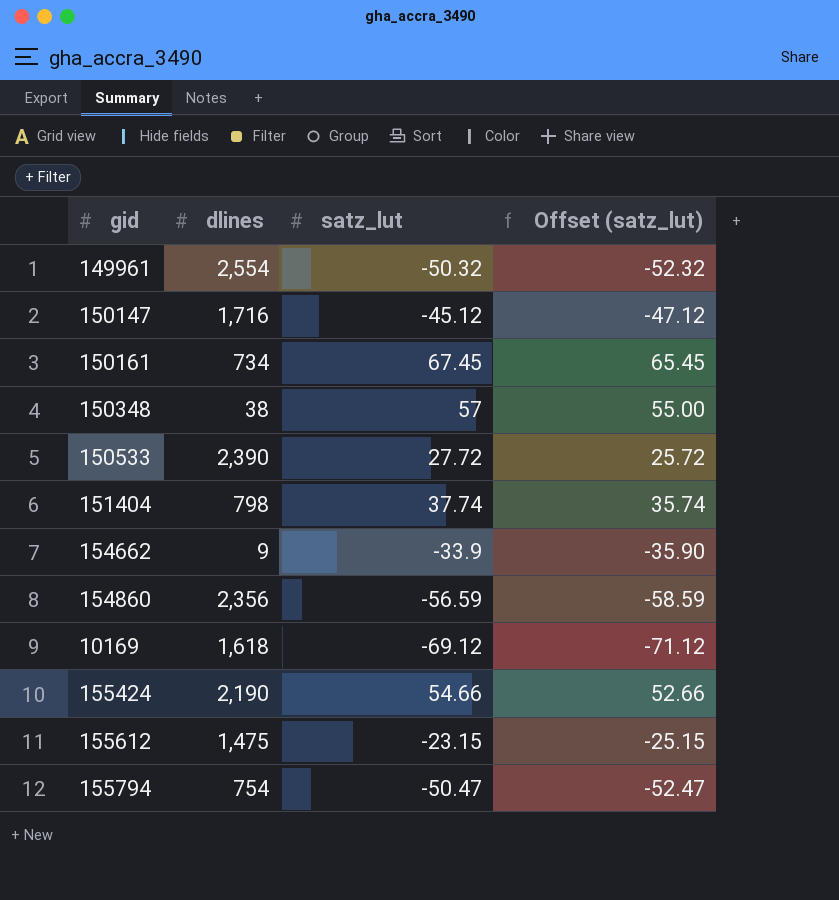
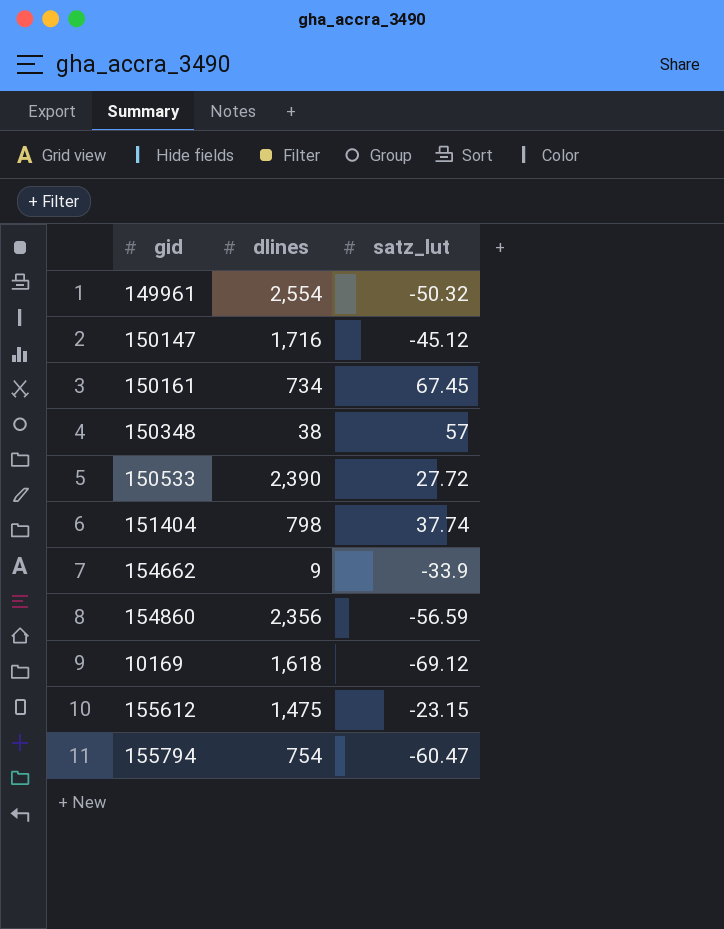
column Offset (satz_lut) | formula: [satz_lut] - 2 -> none
row 155424: 2,190 | 54.66 | 52.66 -> none
155794 | satz_lut: -50.47 -> -60.47

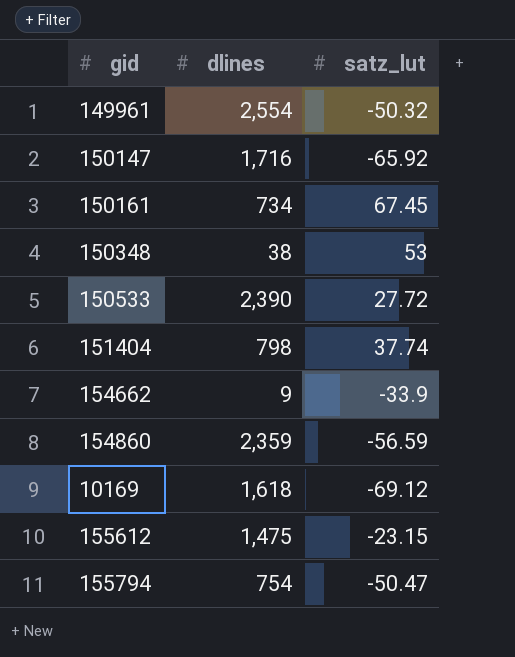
150147 | satz_lut: -45.12 -> -65.92
150348 | satz_lut: 57 -> 53
154860 | dlines: 2,356 -> 2,359
155794 | satz_lut: -60.47 -> -50.47

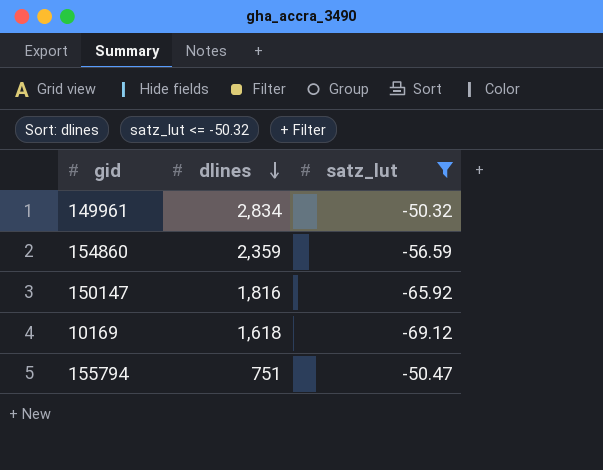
filter: none -> satz_lut <= -50.32
row order: none -> dlines descending
149961 | dlines: 2,554 -> 2,834
150147 | dlines: 1,716 -> 1,816
155794 | dlines: 754 -> 751

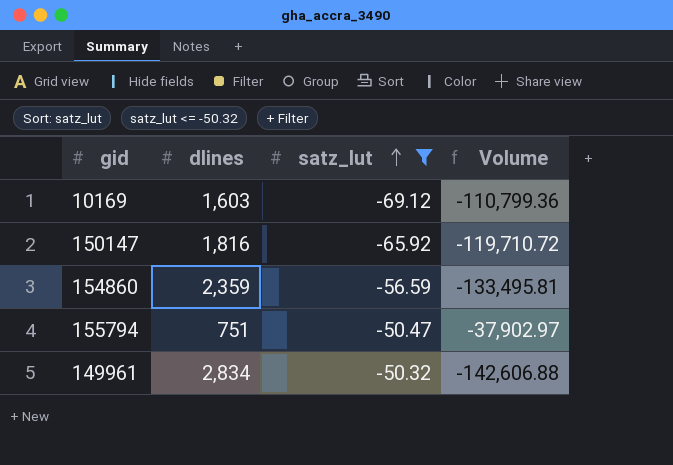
row order: dlines descending -> satz_lut ascending
column Volume | formula: none -> [dlines] * [satz_lut]
10169 | dlines: 1,618 -> 1,603

